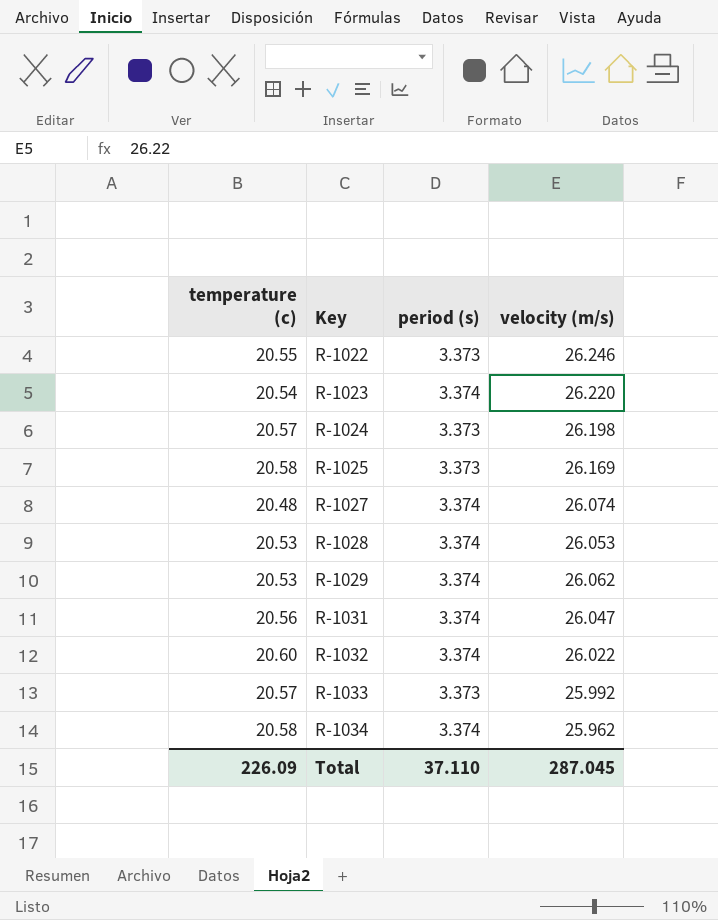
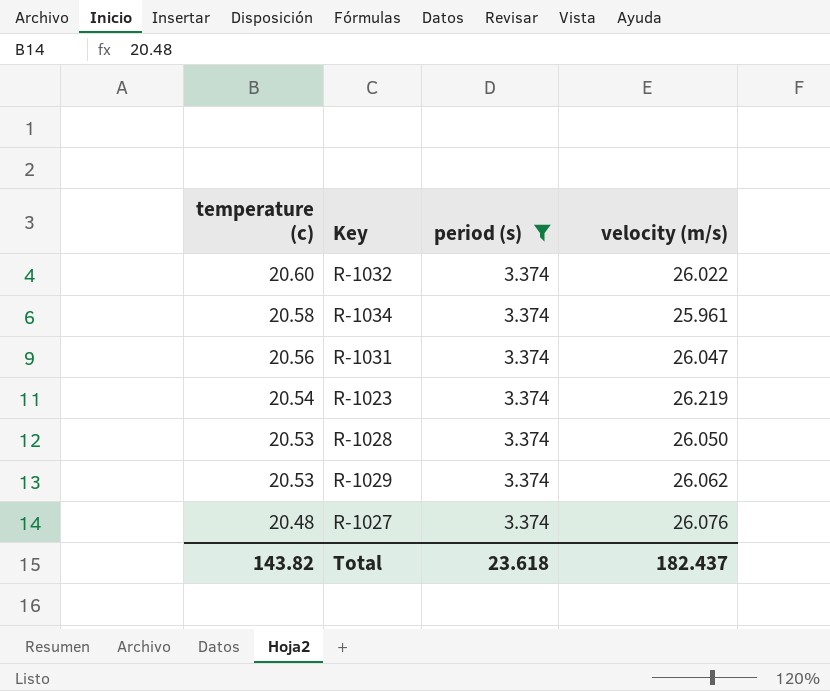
filter: none -> period (s) = 3.374
row order: Key ascending -> temperature (c) descending
R-1034 | velocity (m/s): 25.962 -> 25.961
R-1023 | velocity (m/s): 26.220 -> 26.219
R-1028 | velocity (m/s): 26.053 -> 26.050
R-1027 | velocity (m/s): 26.074 -> 26.076
Total | temperature (c): 226.09 -> 143.82
Total | period (s): 37.110 -> 23.618
Total | velocity (m/s): 287.045 -> 182.437

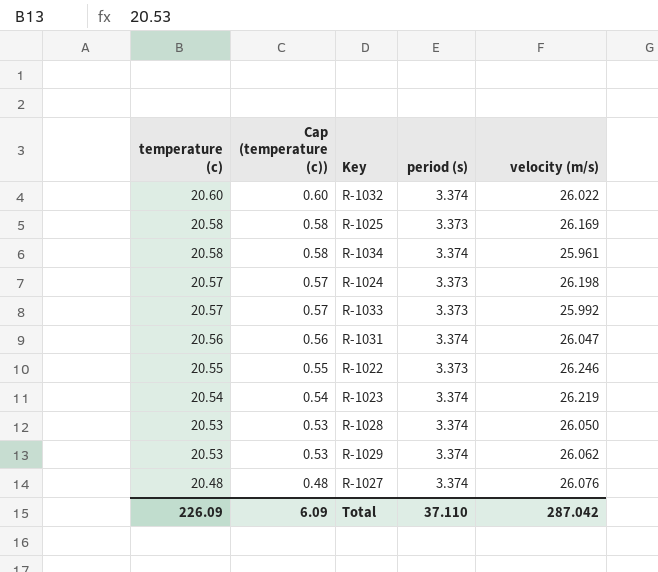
filter: period (s) = 3.374 -> none
column Cap (temperature (c)) | formula: none -> [temperature (c)] - 20
Total | temperature (c): 143.82 -> 226.09
Total | period (s): 23.618 -> 37.110
Total | velocity (m/s): 182.437 -> 287.042

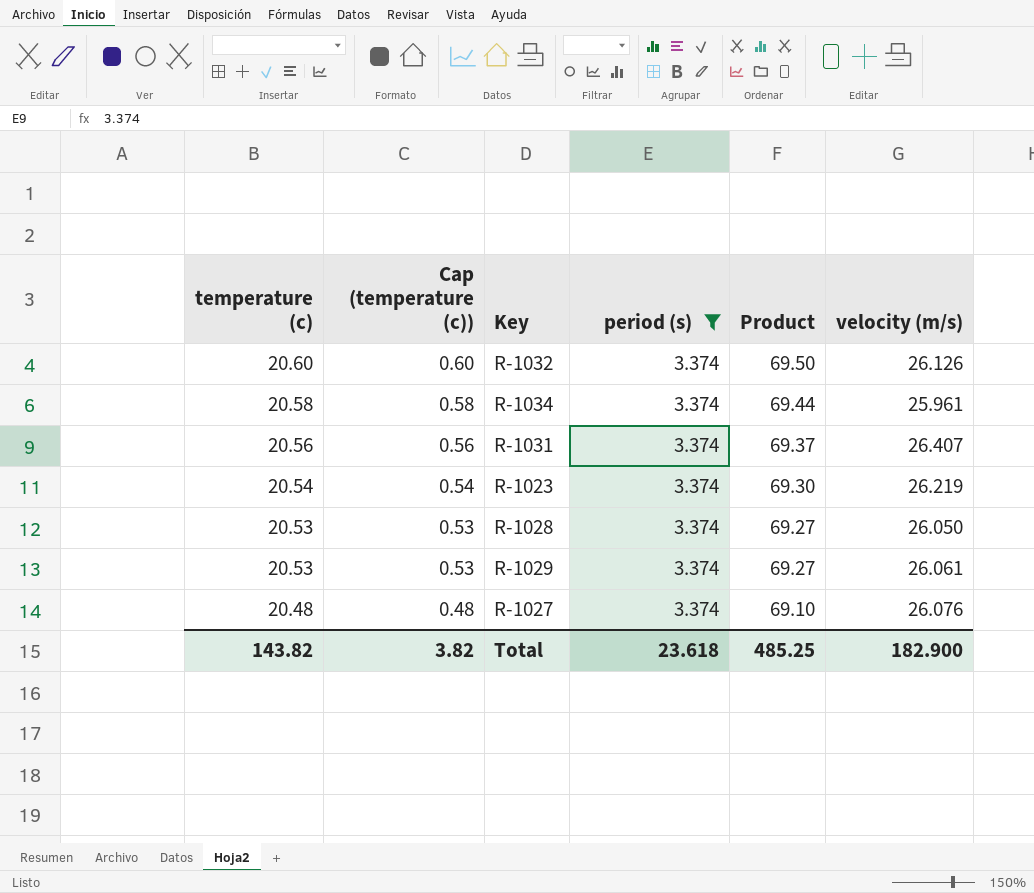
filter: none -> period (s) = 3.374
column Product | formula: none -> [temperature (c)] * [period (s)]
R-1032 | velocity (m/s): 26.022 -> 26.126
R-1031 | velocity (m/s): 26.047 -> 26.407
R-1029 | velocity (m/s): 26.062 -> 26.061
Total | temperature (c): 226.09 -> 143.82
Total | Cap (temperature (c)): 6.09 -> 3.82
Total | period (s): 37.110 -> 23.618
Total | velocity (m/s): 287.042 -> 182.900

